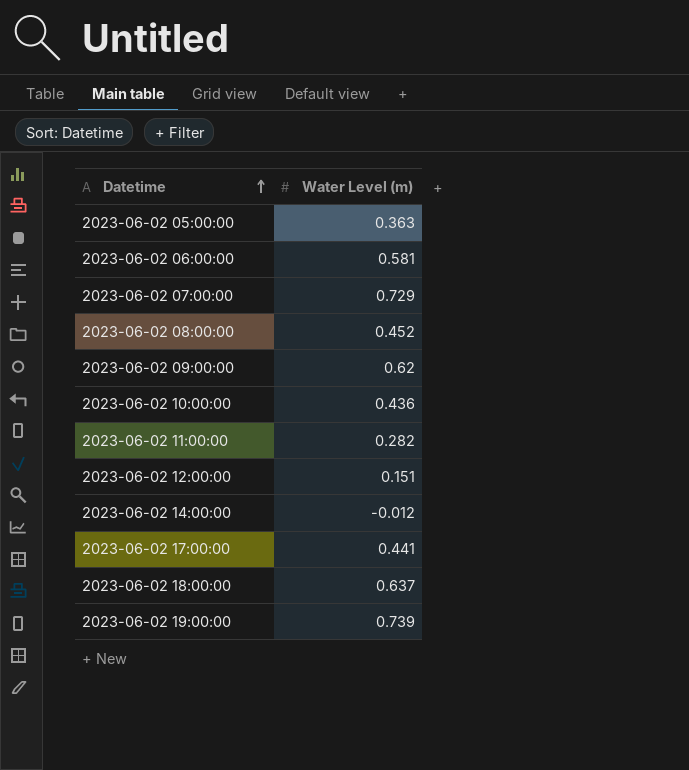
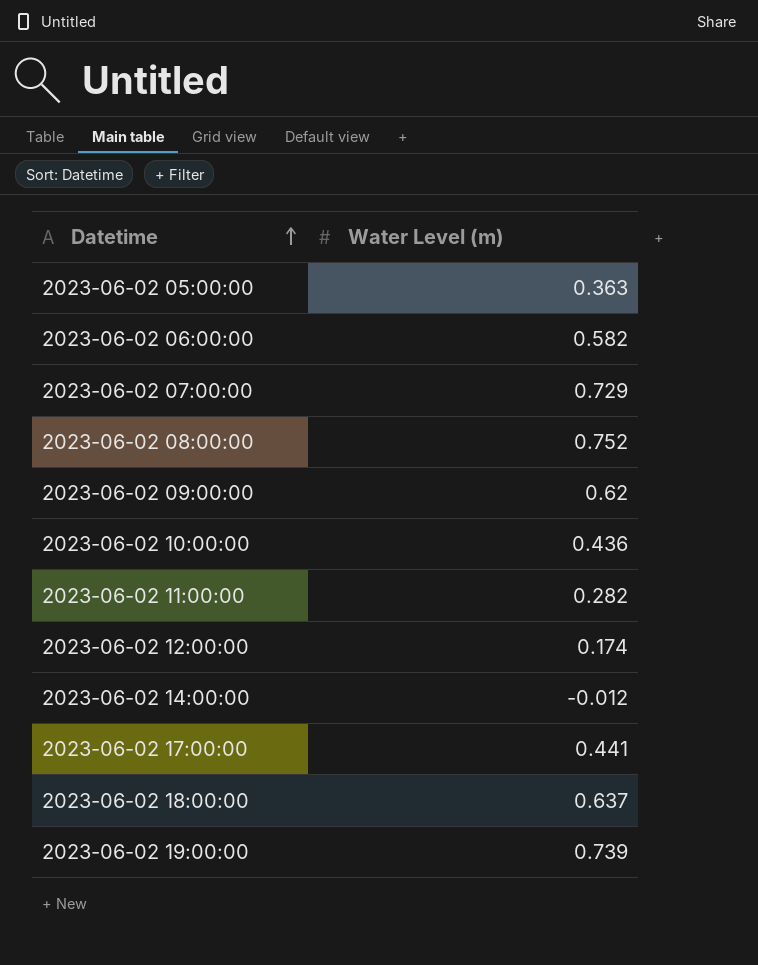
2023-06-02 06:00:00 | Water Level (m): 0.581 -> 0.582
2023-06-02 08:00:00 | Water Level (m): 0.452 -> 0.752
2023-06-02 12:00:00 | Water Level (m): 0.151 -> 0.174

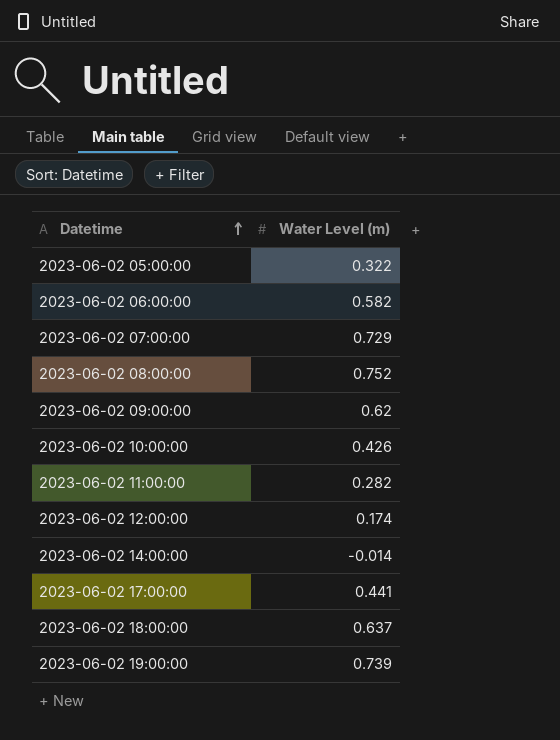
2023-06-02 05:00:00 | Water Level (m): 0.363 -> 0.322
2023-06-02 10:00:00 | Water Level (m): 0.436 -> 0.426
2023-06-02 14:00:00 | Water Level (m): -0.012 -> -0.014

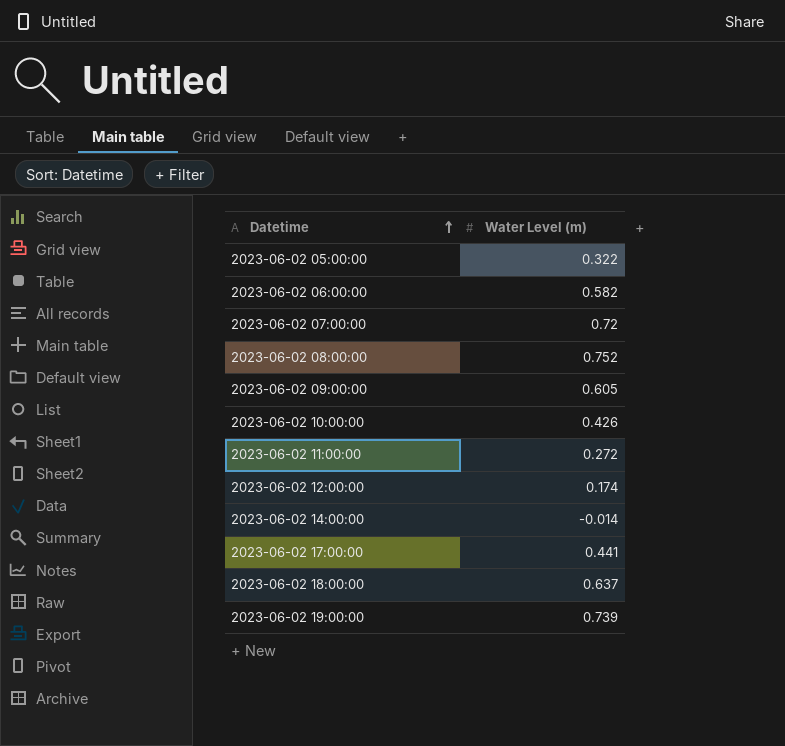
2023-06-02 07:00:00 | Water Level (m): 0.729 -> 0.72
2023-06-02 09:00:00 | Water Level (m): 0.62 -> 0.605
2023-06-02 11:00:00 | Water Level (m): 0.282 -> 0.272

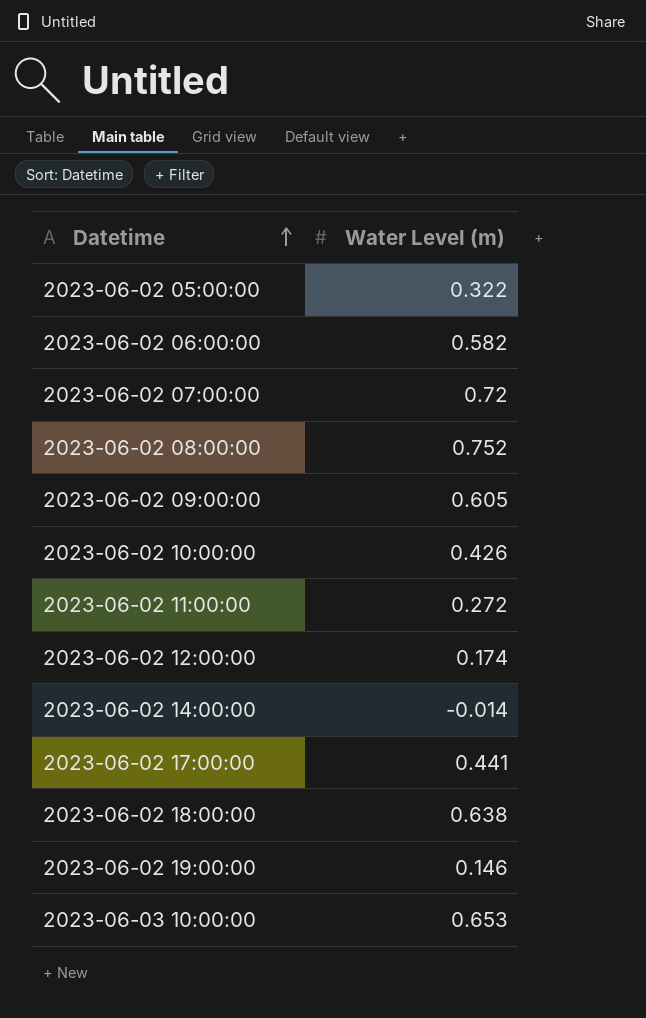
2023-06-02 18:00:00 | Water Level (m): 0.637 -> 0.638
2023-06-02 19:00:00 | Water Level (m): 0.739 -> 0.146
row 2023-06-03 10:00:00: none -> 0.653

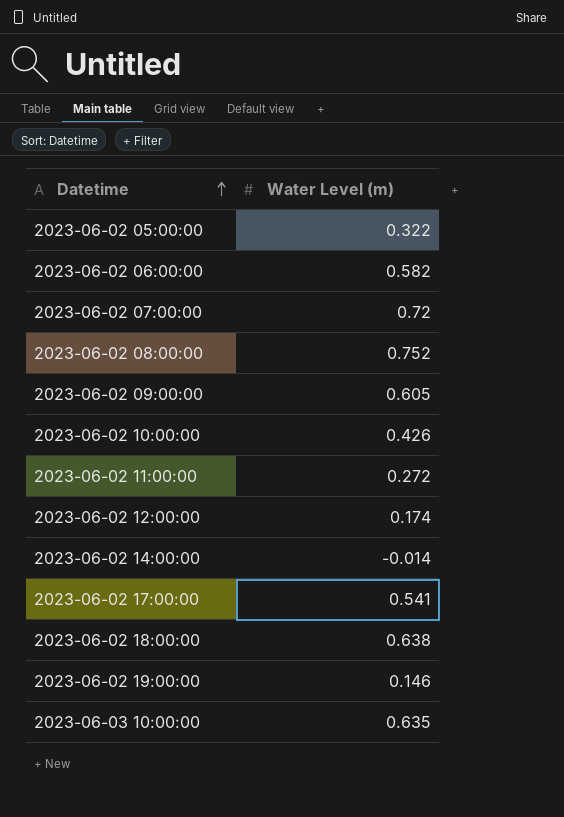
2023-06-02 17:00:00 | Water Level (m): 0.441 -> 0.541
2023-06-03 10:00:00 | Water Level (m): 0.653 -> 0.635

